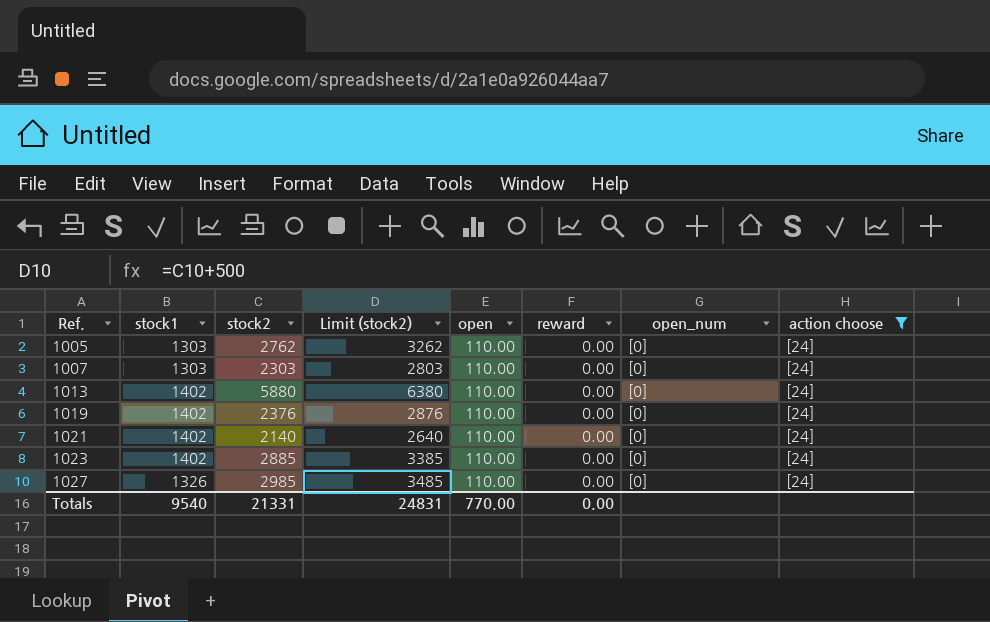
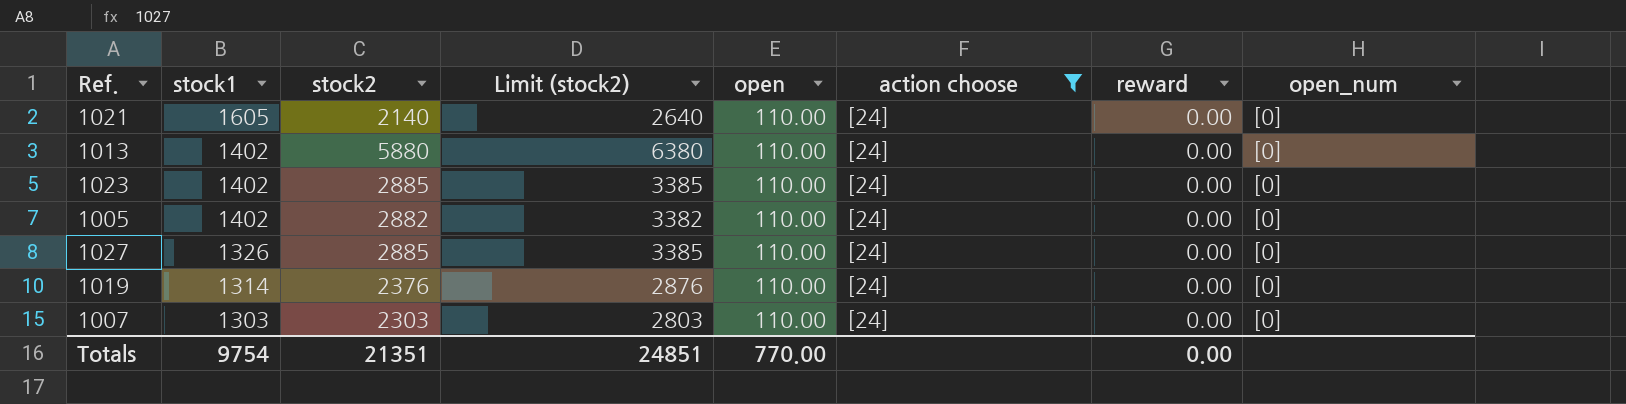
row order: Ref. ascending -> stock1 descending
column action choose | position: 8 -> 6
1021 | stock1: 1402 -> 1605
1005 | stock1: 1303 -> 1402
1005 | stock2: 2762 -> 2882
1005 | Limit (stock2): 3262 -> 3382
1027 | stock2: 2985 -> 2885
1027 | Limit (stock2): 3485 -> 3385
1019 | stock1: 1402 -> 1314
Totals | stock1: 9540 -> 9754
Totals | stock2: 21331 -> 21351
Totals | Limit (stock2): 24831 -> 24851

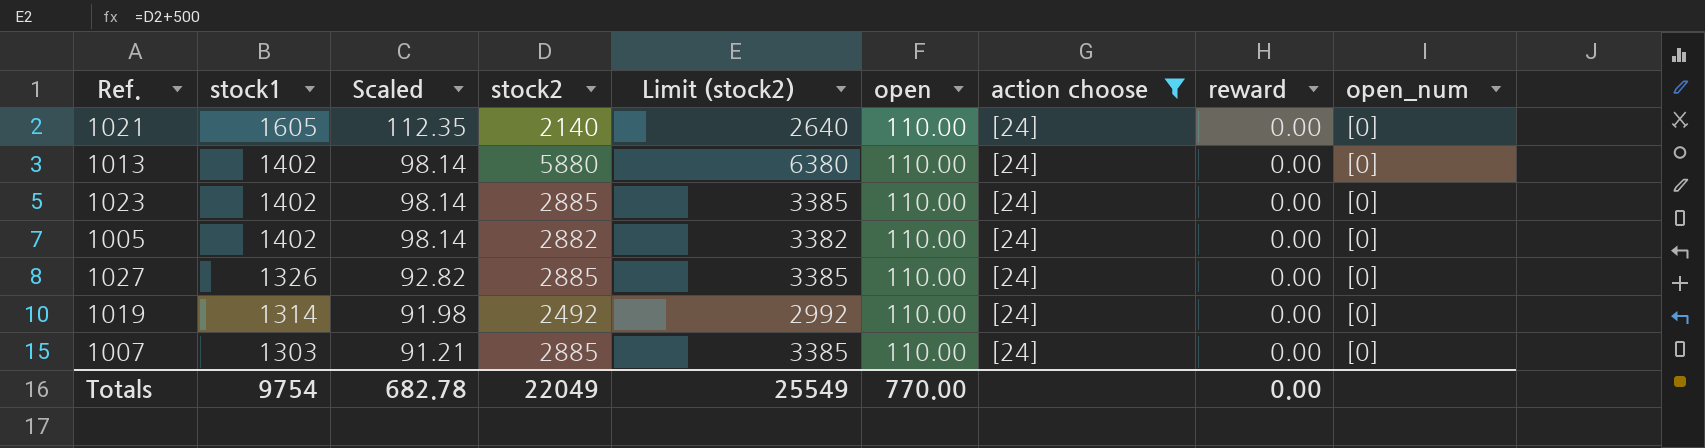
column Scaled | formula: none -> [stock1] * 0.07
1019 | stock2: 2376 -> 2492
1019 | Limit (stock2): 2876 -> 2992
1007 | stock2: 2303 -> 2885
1007 | Limit (stock2): 2803 -> 3385
Totals | stock2: 21351 -> 22049
Totals | Limit (stock2): 24851 -> 25549

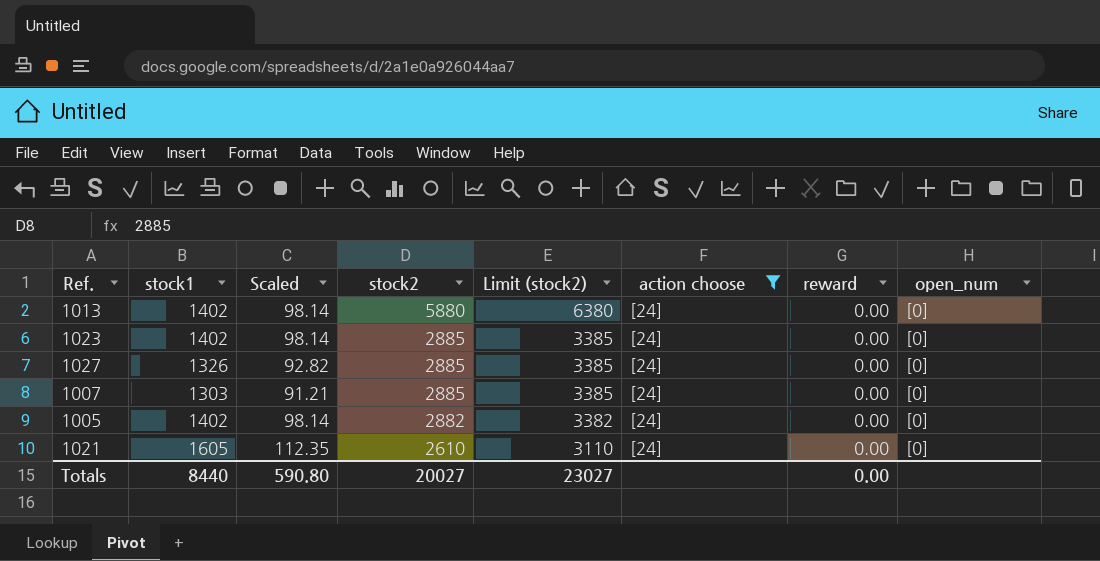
row order: stock1 descending -> stock2 descending
column open | position: 6 -> none
row 1019: 1314 | 91.98 | 2492 | 2992 | 110.00 | [24] | 0.00 | [0] -> none
1021 | stock2: 2140 -> 2610
1021 | Limit (stock2): 2640 -> 3110
Totals | stock1: 9754 -> 8440
Totals | Scaled: 682.78 -> 590.80
Totals | stock2: 22049 -> 20027
Totals | Limit (stock2): 25549 -> 23027

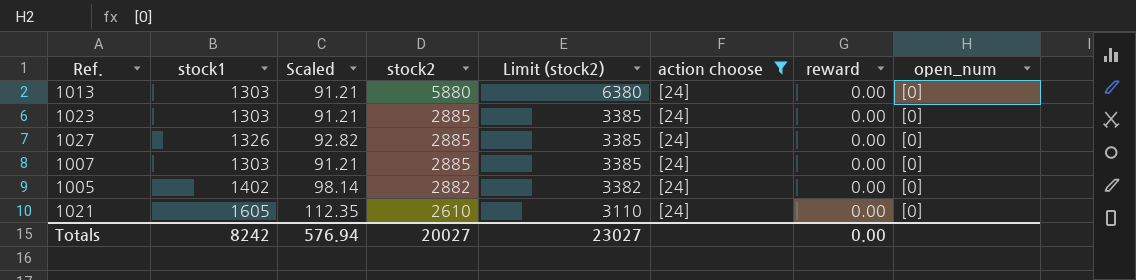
1013 | stock1: 1402 -> 1303
1013 | Scaled: 98.14 -> 91.21
1023 | stock1: 1402 -> 1303
1023 | Scaled: 98.14 -> 91.21
Totals | stock1: 8440 -> 8242
Totals | Scaled: 590.80 -> 576.94

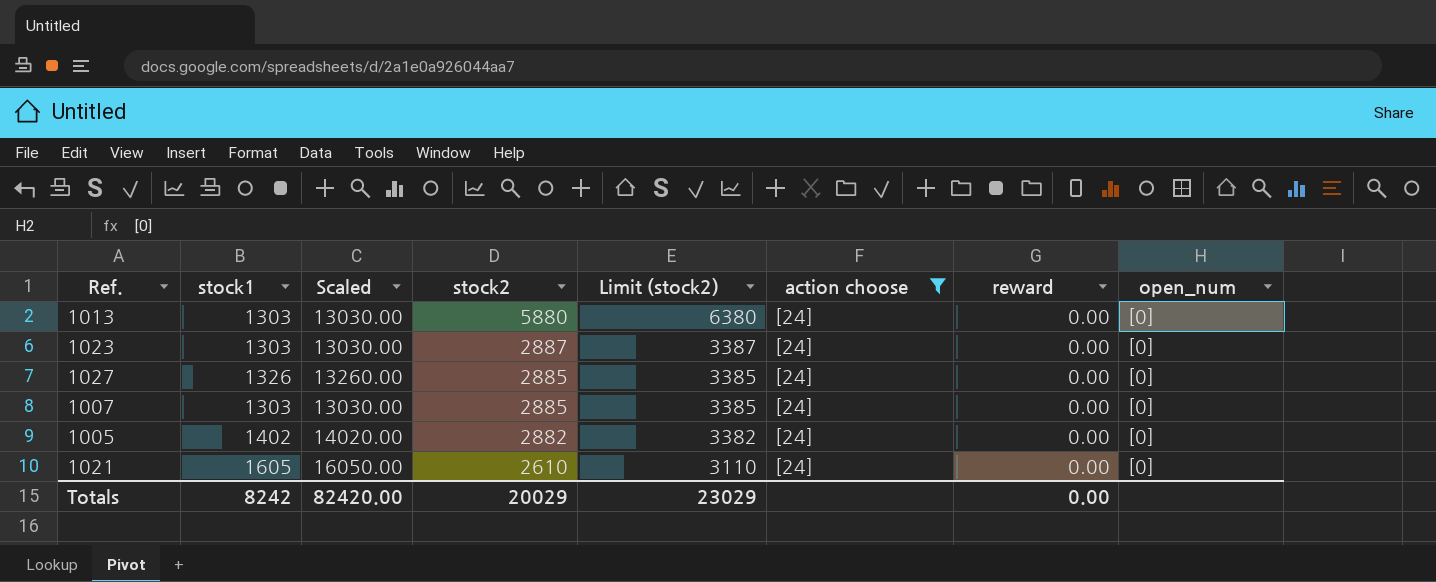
column Scaled | formula: [stock1] * 0.07 -> [stock1] * 10
1023 | stock2: 2885 -> 2887
1023 | Limit (stock2): 3385 -> 3387
Totals | Scaled: 576.94 -> 82420.00
Totals | stock2: 20027 -> 20029
Totals | Limit (stock2): 23027 -> 23029

